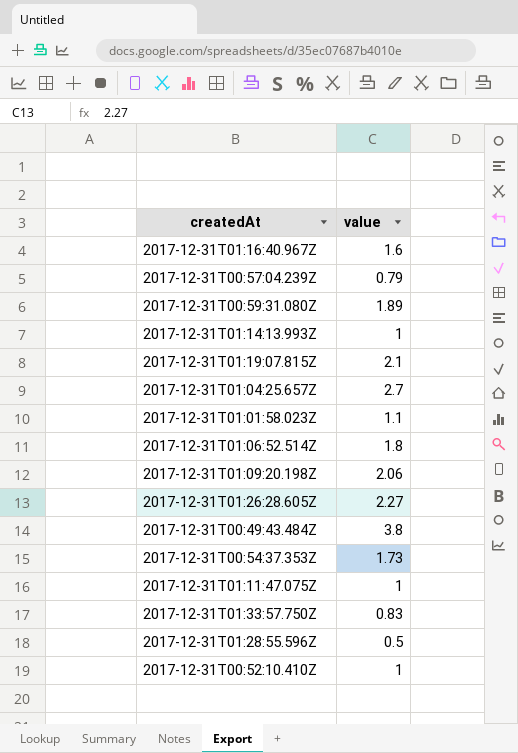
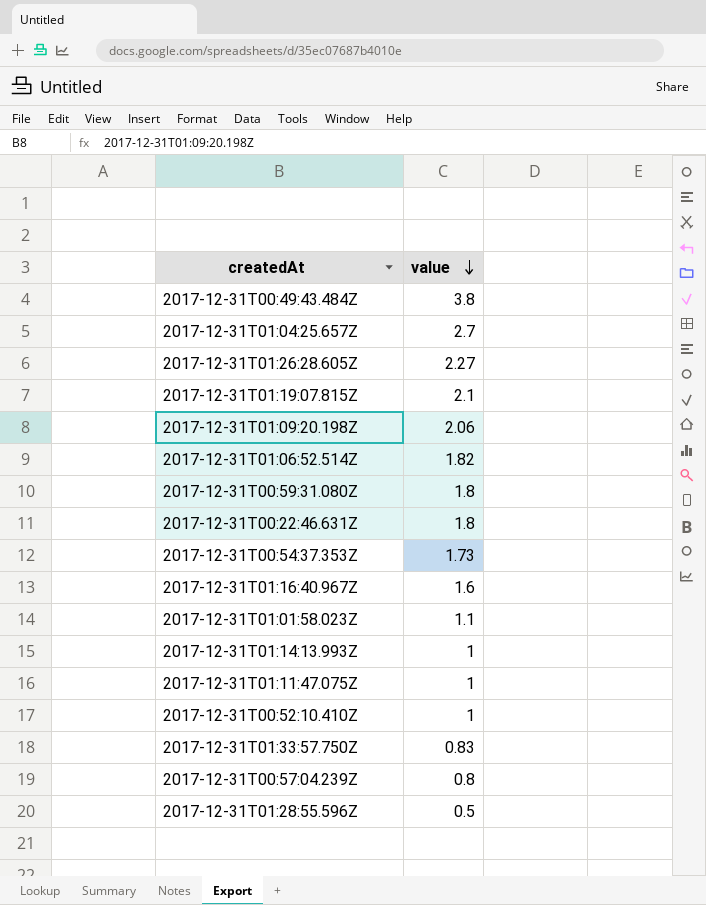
row order: none -> value descending
2017-12-31T01:06:52.514Z | value: 1.8 -> 1.82
2017-12-31T00:59:31.080Z | value: 1.89 -> 1.8
row 2017-12-31T00:22:46.631Z: none -> 1.8
2017-12-31T00:57:04.239Z | value: 0.79 -> 0.8

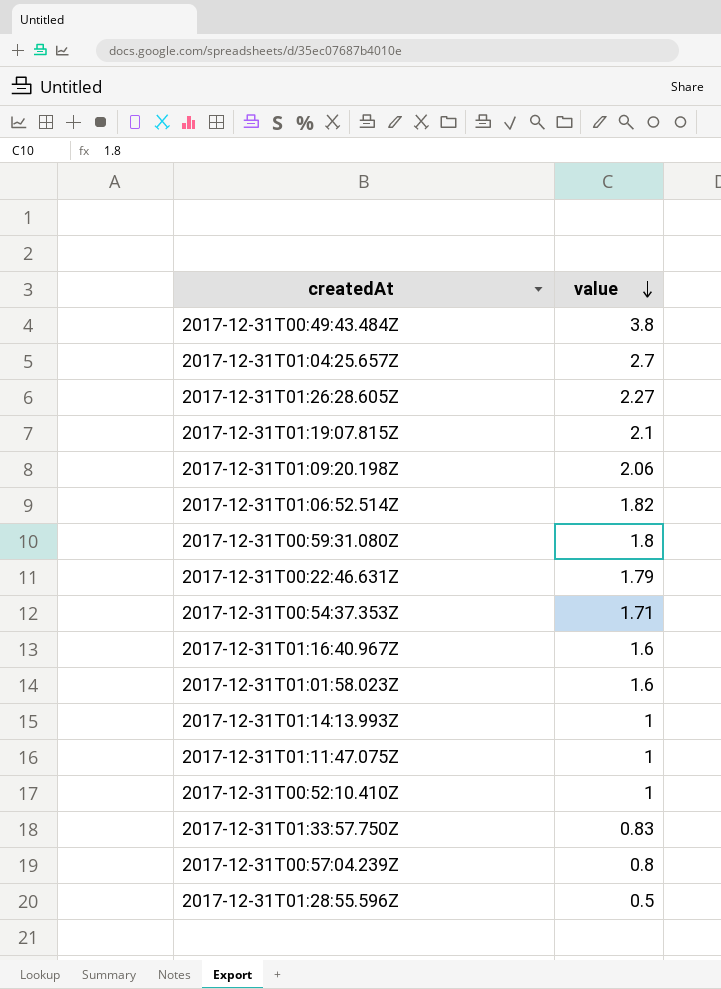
2017-12-31T00:22:46.631Z | value: 1.8 -> 1.79
2017-12-31T00:54:37.353Z | value: 1.73 -> 1.71
2017-12-31T01:01:58.023Z | value: 1.1 -> 1.6

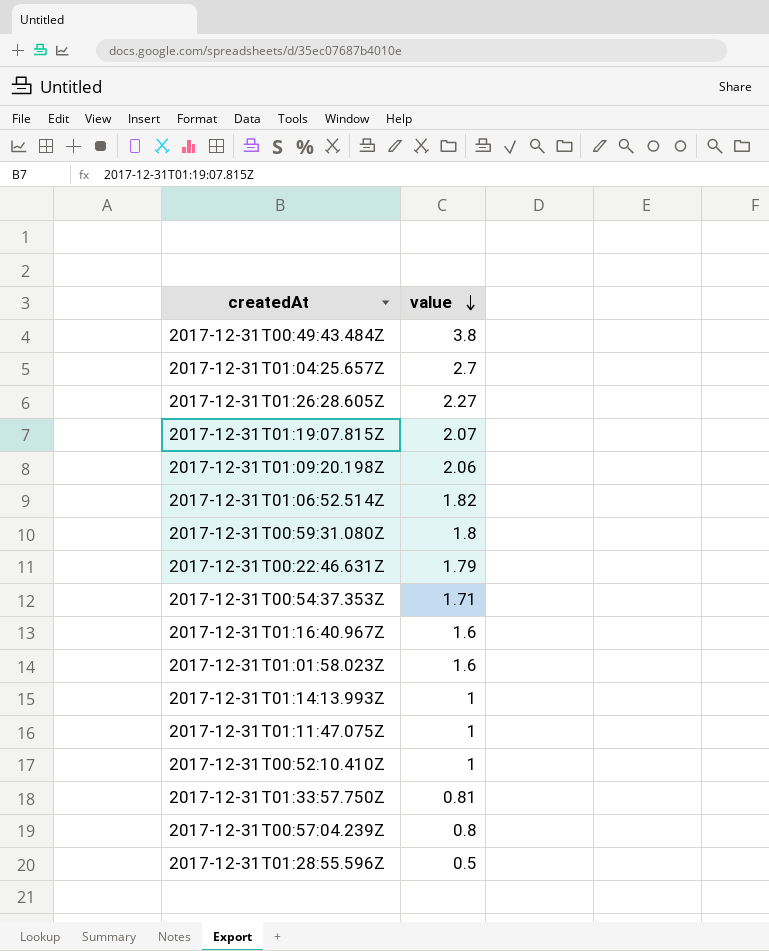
2017-12-31T01:19:07.815Z | value: 2.1 -> 2.07
2017-12-31T01:33:57.750Z | value: 0.83 -> 0.81

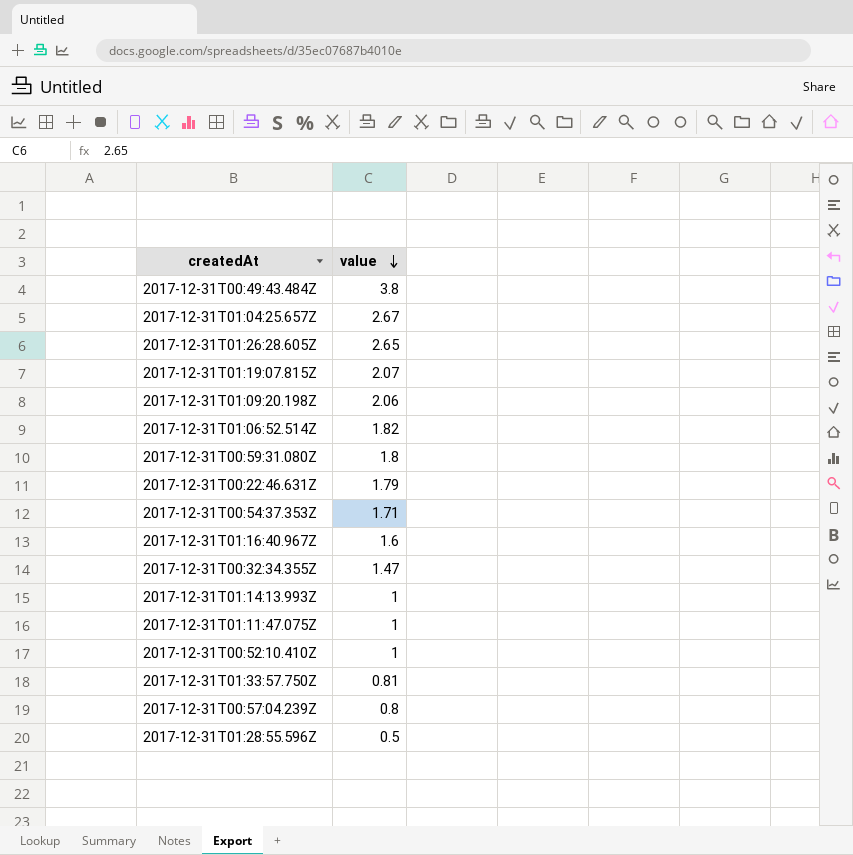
row 2017-12-31T01:01:58.023Z: 1.6 -> none
2017-12-31T01:04:25.657Z | value: 2.7 -> 2.67
2017-12-31T01:26:28.605Z | value: 2.27 -> 2.65
row 2017-12-31T00:32:34.355Z: none -> 1.47

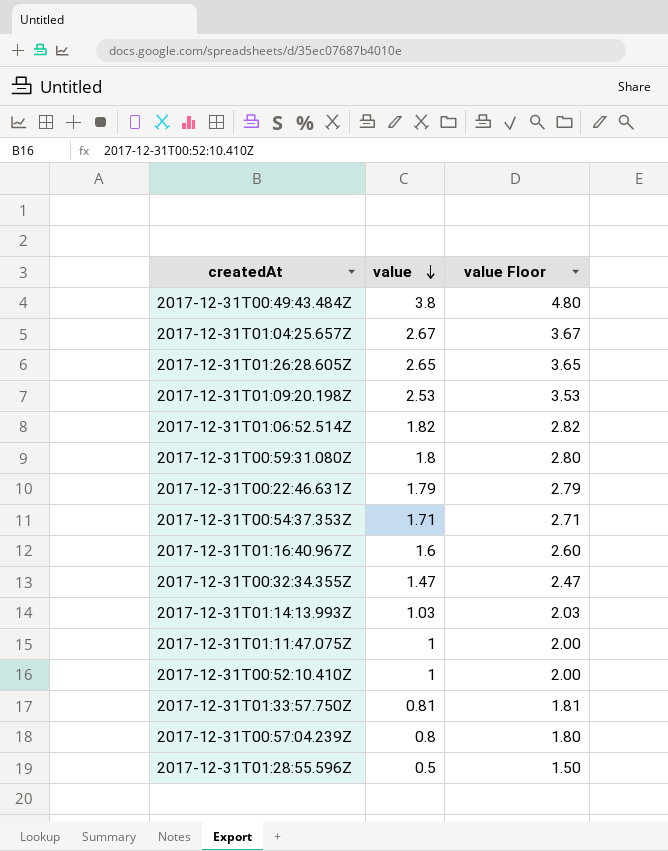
column value Floor | formula: none -> [value] + 1
row 2017-12-31T01:19:07.815Z: 2.07 -> none
2017-12-31T01:09:20.198Z | value: 2.06 -> 2.53
2017-12-31T01:14:13.993Z | value: 1 -> 1.03

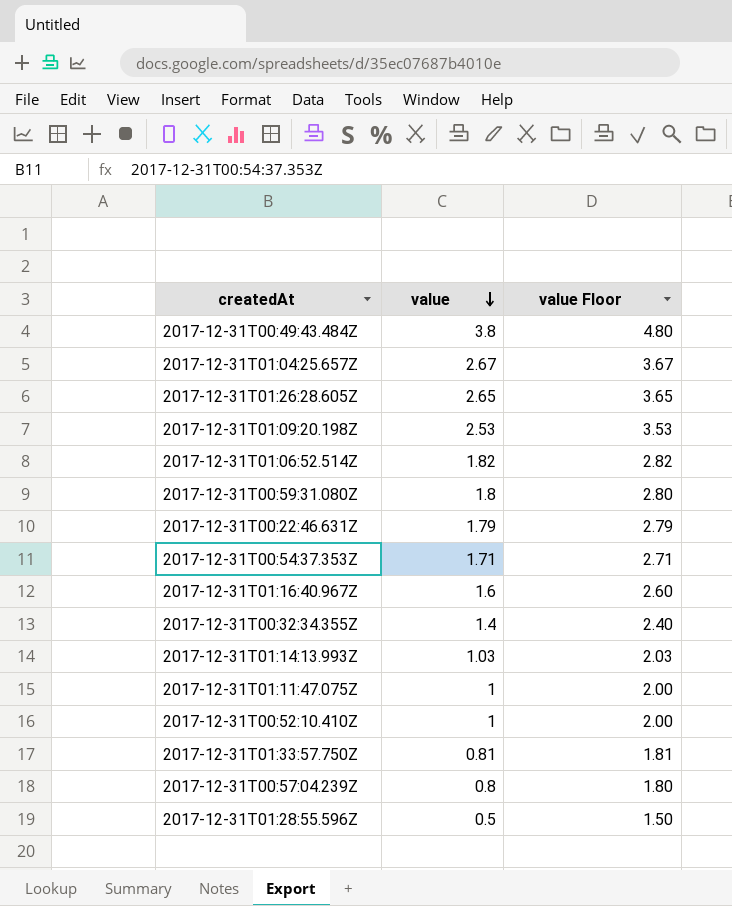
2017-12-31T00:32:34.355Z | value: 1.47 -> 1.4
2017-12-31T00:32:34.355Z | value Floor: 2.47 -> 2.40

